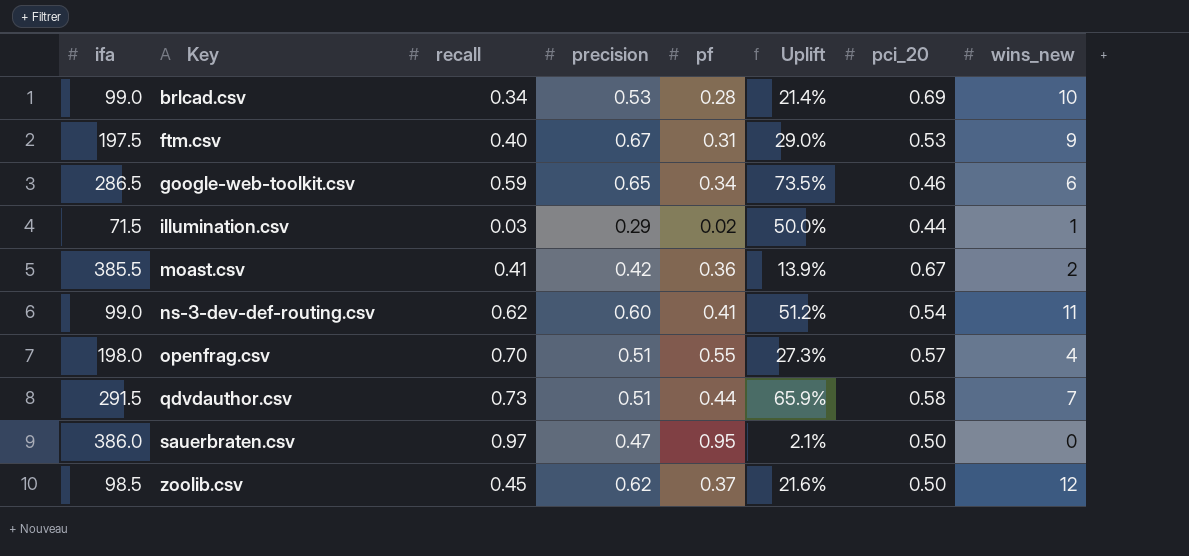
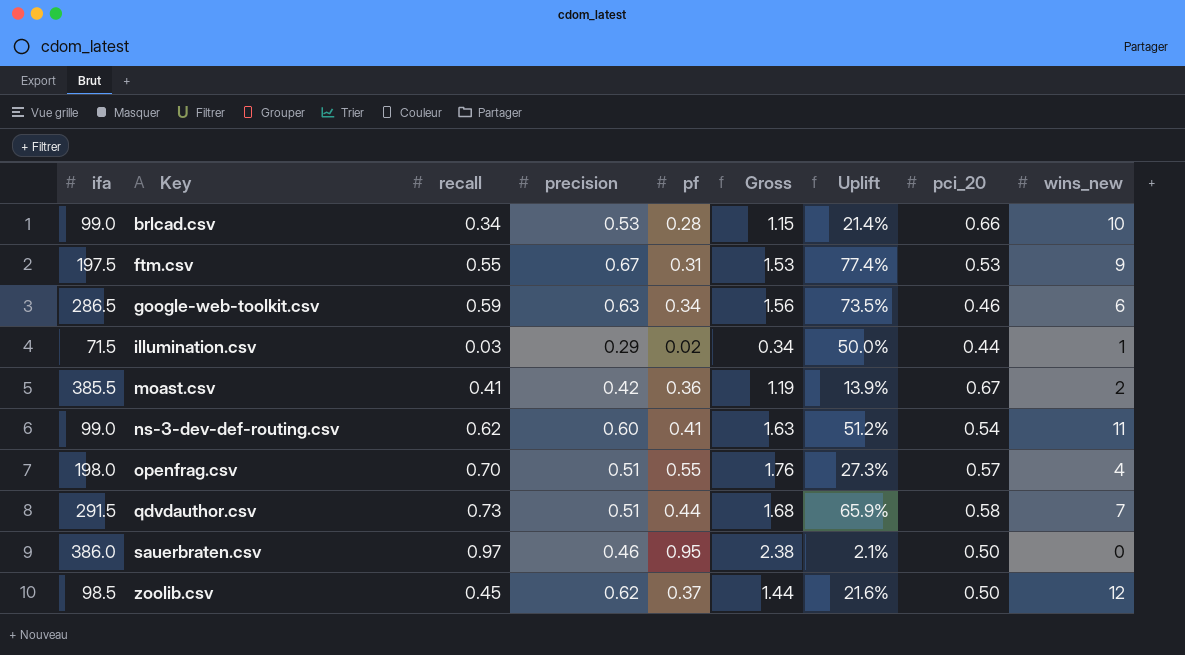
column Gross | formula: none -> [recall] + [precision] + [pf]
brlcad.csv | pci_20: 0.69 -> 0.66
ftm.csv | recall: 0.40 -> 0.55
ftm.csv | Uplift: 29.0% -> 77.4%
google-web-toolkit.csv | precision: 0.65 -> 0.63
sauerbraten.csv | precision: 0.47 -> 0.46

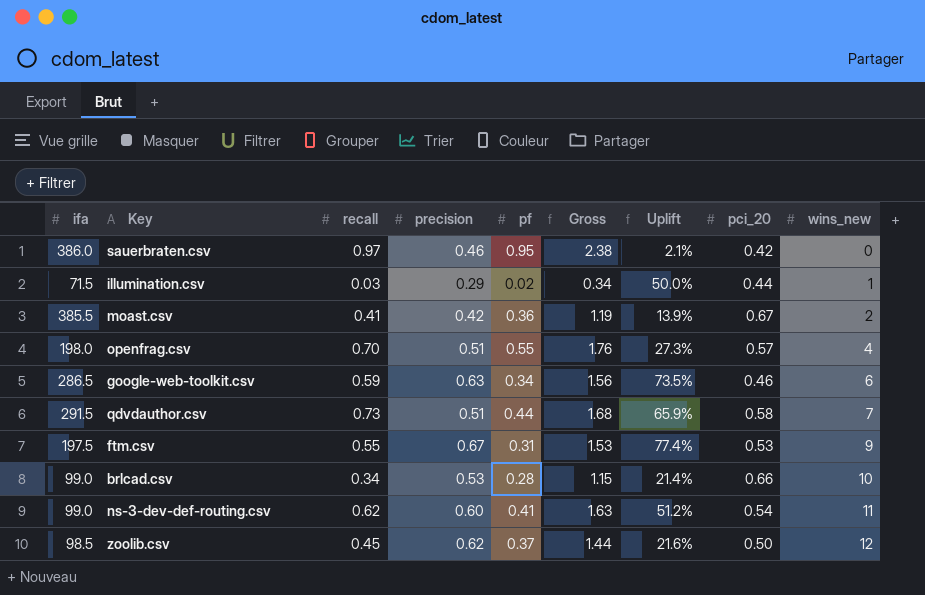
row order: Key ascending -> wins_new ascending
sauerbraten.csv | pci_20: 0.50 -> 0.42

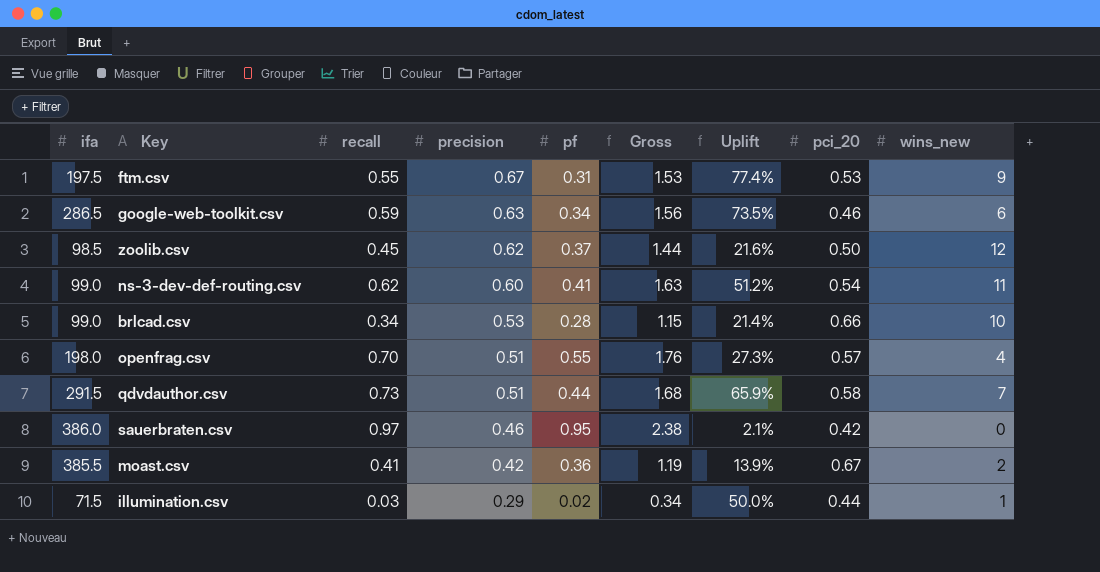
row order: wins_new ascending -> precision descending

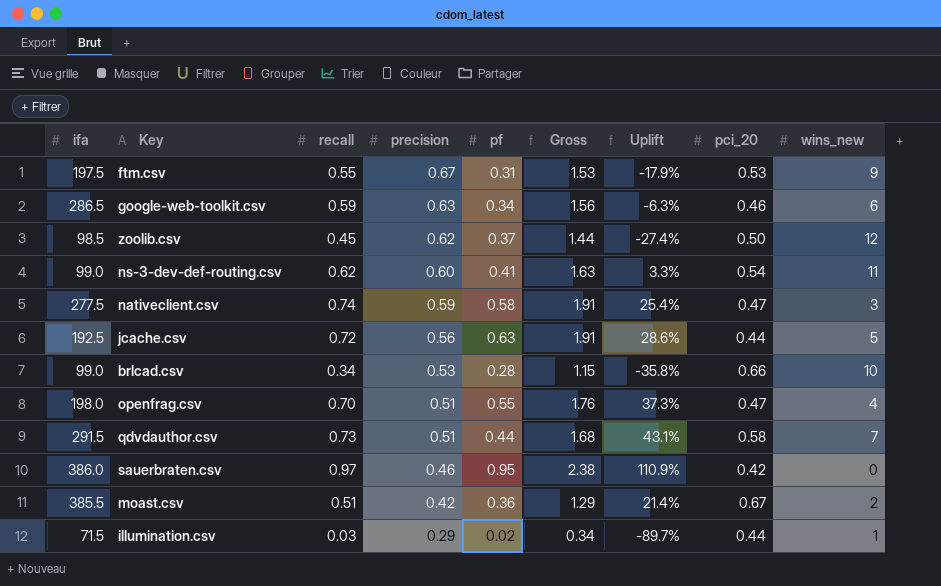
column Uplift | formula: ([recall] - [pf]) / [pf] -> ([recall] - [precision]) / [precision]
row nativeclient.csv: none -> 277.5 | 0.74 | 0.59 | 0.58 | 1.91 | 25.4% | 0.47 | 3
row jcache.csv: none -> 192.5 | 0.72 | 0.56 | 0.63 | 1.91 | 28.6% | 0.44 | 5
openfrag.csv | pci_20: 0.57 -> 0.47
moast.csv | recall: 0.41 -> 0.51
moast.csv | Gross: 1.19 -> 1.29

